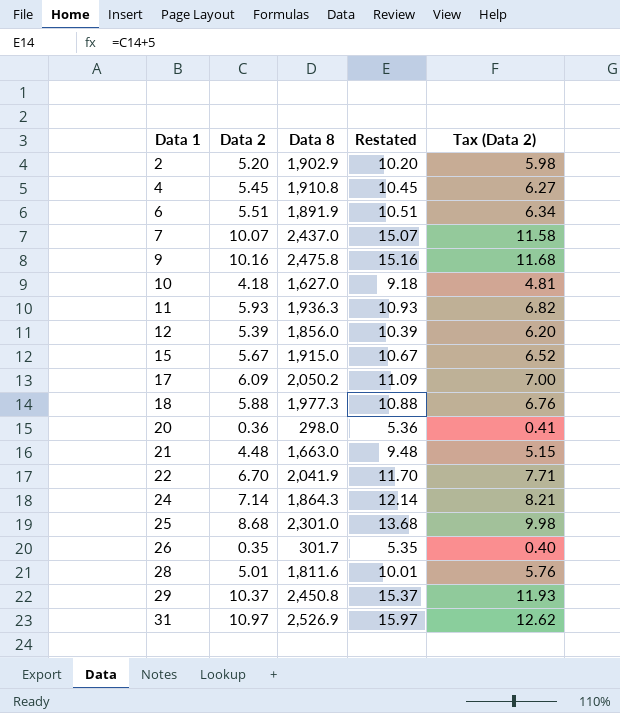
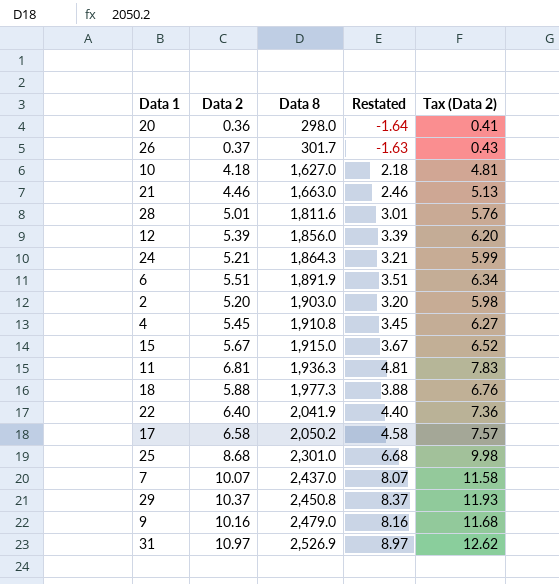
row order: Data 1 ascending -> Data 8 ascending
column Restated | formula: [Data 2] + 5 -> [Data 2] - 2
26 | Data 2: 0.35 -> 0.37
26 | Tax (Data 2): 0.40 -> 0.43
21 | Data 2: 4.48 -> 4.46
21 | Tax (Data 2): 5.15 -> 5.13
24 | Data 2: 7.14 -> 5.21
24 | Tax (Data 2): 8.21 -> 5.99
2 | Data 8: 1,902.9 -> 1,903.0
11 | Data 2: 5.93 -> 6.81
11 | Tax (Data 2): 6.82 -> 7.83
22 | Data 2: 6.70 -> 6.40
22 | Tax (Data 2): 7.71 -> 7.36
17 | Data 2: 6.09 -> 6.58
17 | Tax (Data 2): 7.00 -> 7.57
9 | Data 8: 2,475.8 -> 2,479.0

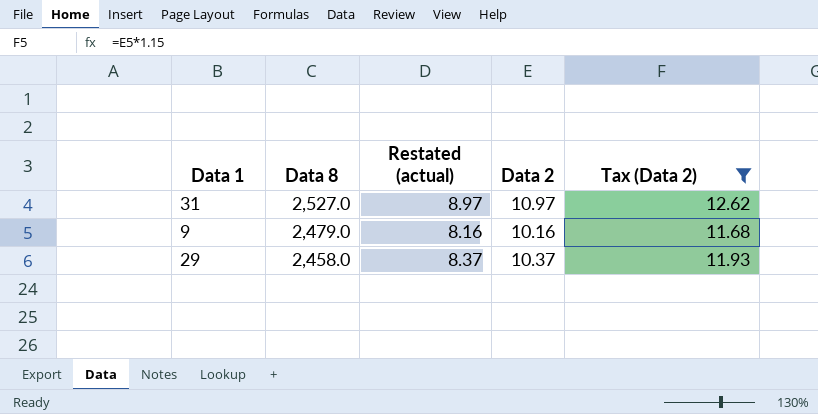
filter: none -> Tax (Data 2) >= 11.68
row order: Data 8 ascending -> Data 8 descending
column name: Restated -> Restated (actual)
column Data 2 | position: 2 -> 4
31 | Data 8: 2,526.9 -> 2,527.0
29 | Data 8: 2,450.8 -> 2,458.0

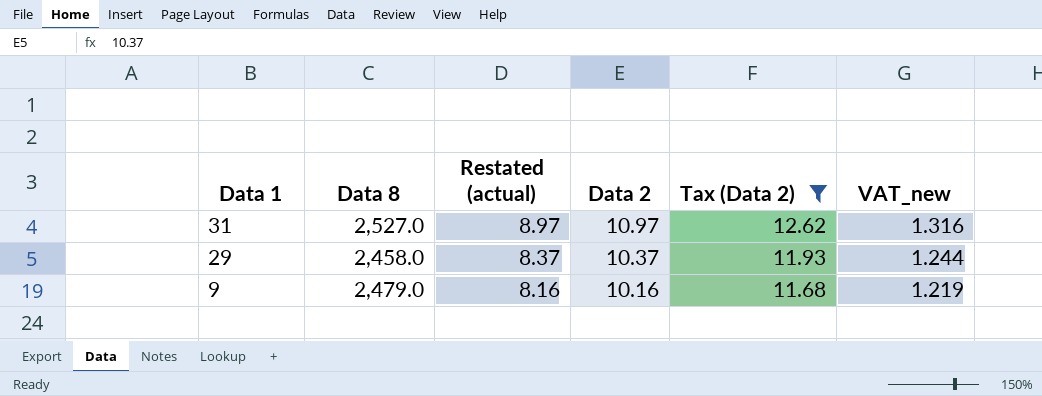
row order: Data 8 descending -> Data 1 descending
column VAT_new | formula: none -> [Data 2] * 0.12

